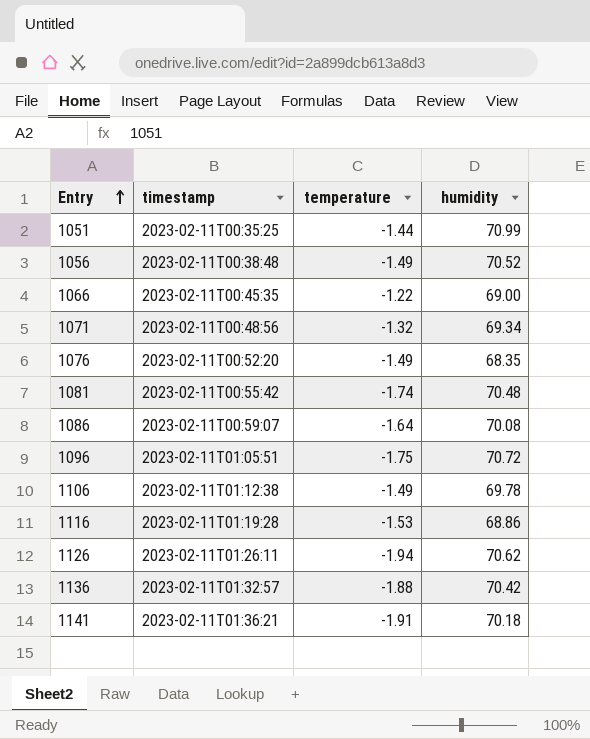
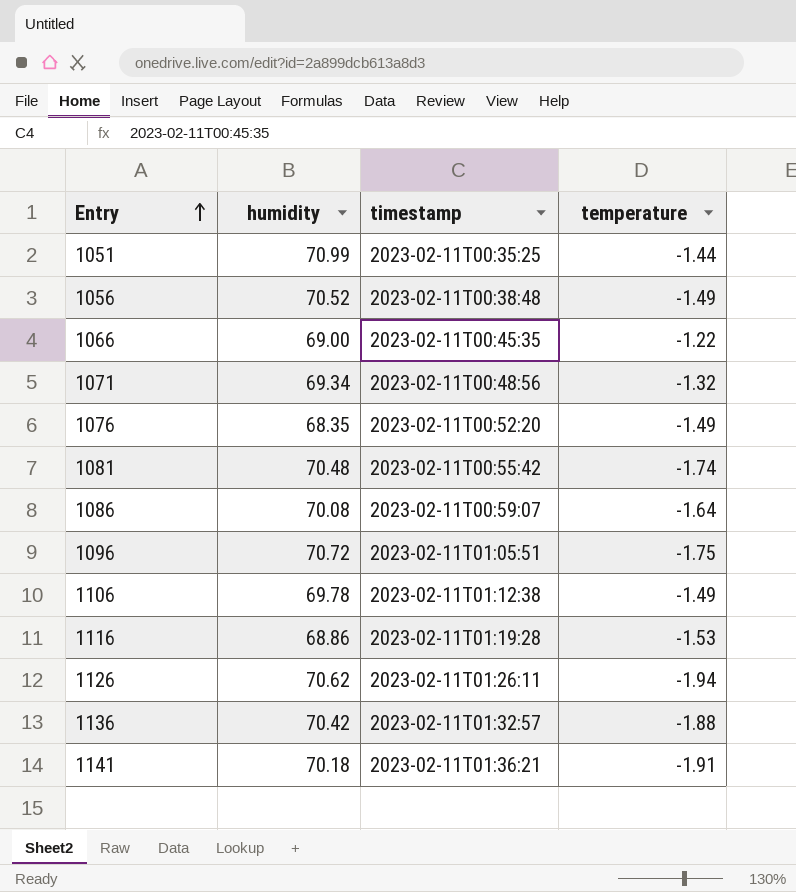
column humidity | position: 4 -> 2

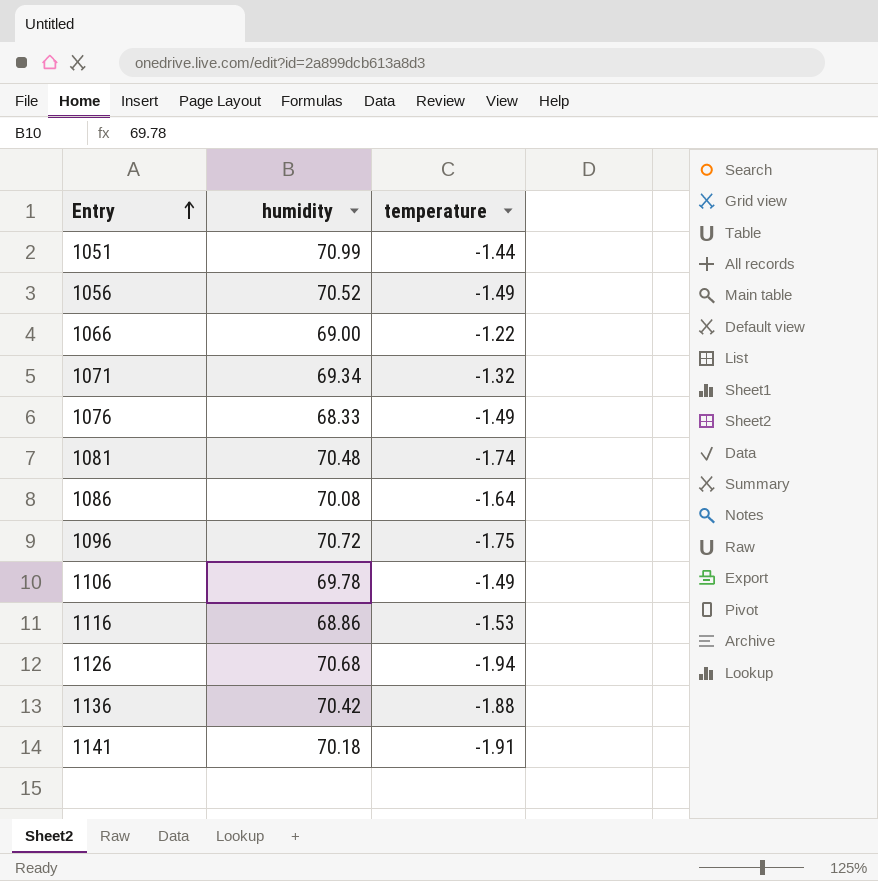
column timestamp | position: 3 -> none
1076 | humidity: 68.35 -> 68.33
1126 | humidity: 70.62 -> 70.68

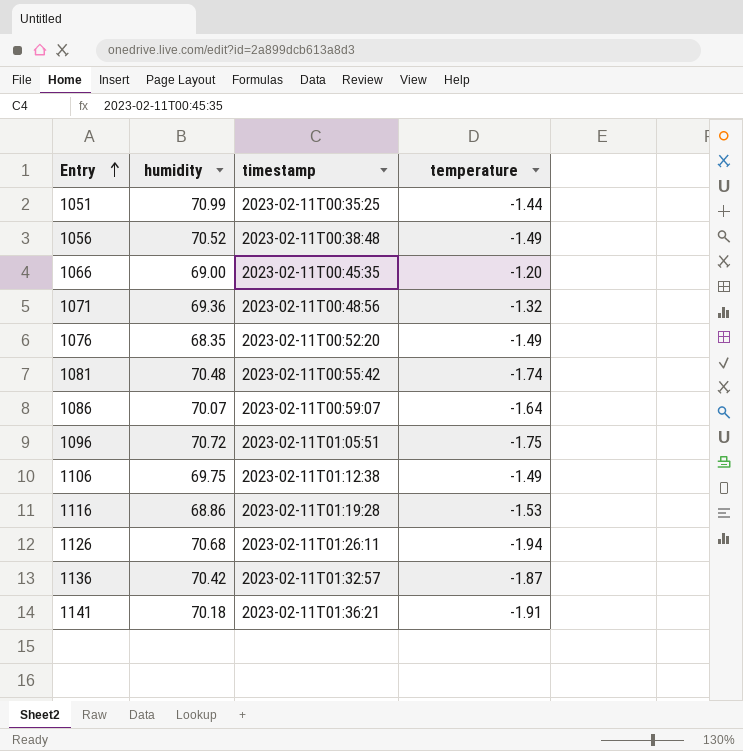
column timestamp | position: none -> 3
1066 | temperature: -1.22 -> -1.20
1071 | humidity: 69.34 -> 69.36
1076 | humidity: 68.33 -> 68.35
1086 | humidity: 70.08 -> 70.07
1106 | humidity: 69.78 -> 69.75
1136 | temperature: -1.88 -> -1.87

